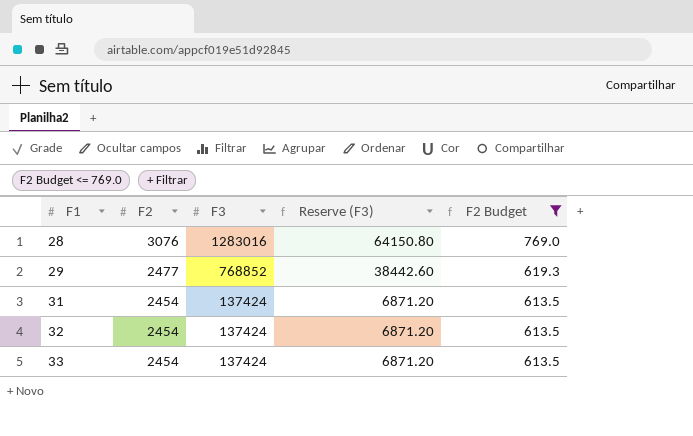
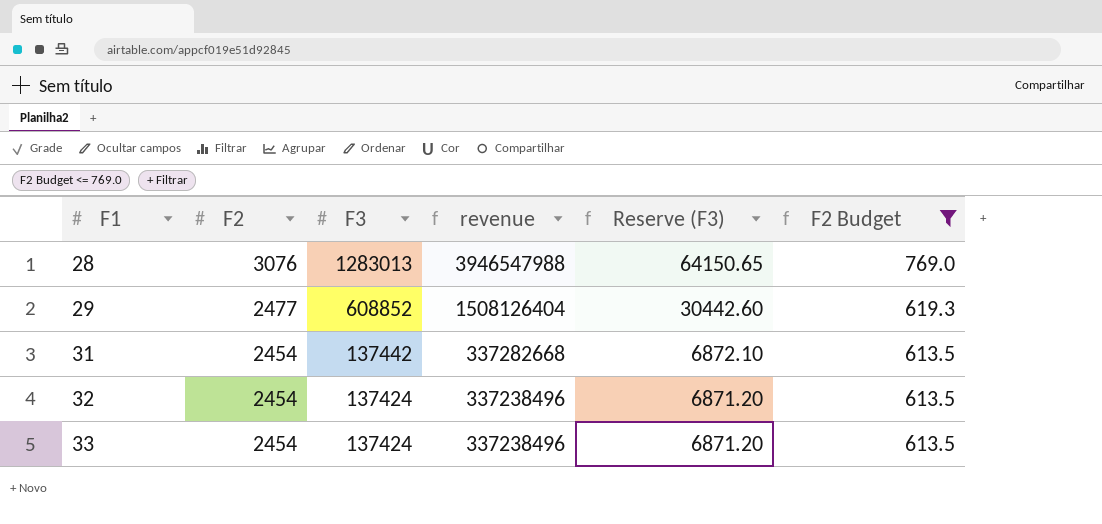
column revenue | formula: none -> [F2] * [F3]
28 | F3: 1283016 -> 1283013
28 | Reserve (F3): 64150.80 -> 64150.65
29 | F3: 768852 -> 608852
29 | Reserve (F3): 38442.60 -> 30442.60
31 | F3: 137424 -> 137442
31 | Reserve (F3): 6871.20 -> 6872.10

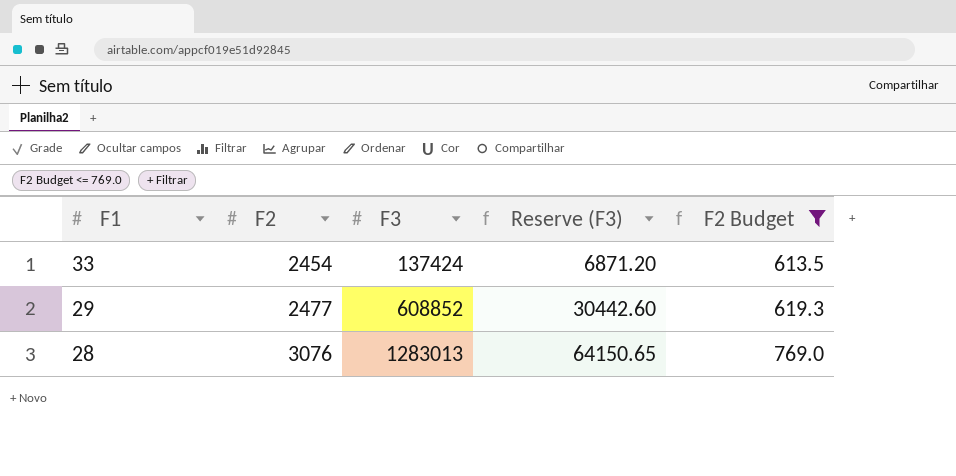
row order: F1 ascending -> F1 descending
column revenue | formula: [F2] * [F3] -> none
row 31: 2454 | 137442 | 337282668 | 6872.10 | 613.5 -> none
row 32: 2454 | 137424 | 337238496 | 6871.20 | 613.5 -> none

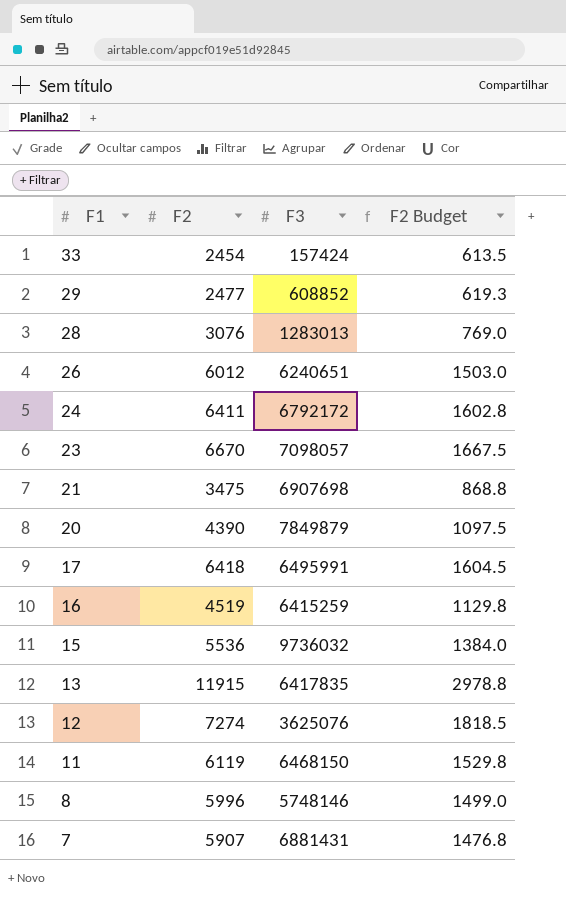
filter: F2 Budget <= 769.0 -> none
column Reserve (F3) | formula: [F3] * 0.05 -> none
33 | F3: 137424 -> 157424

